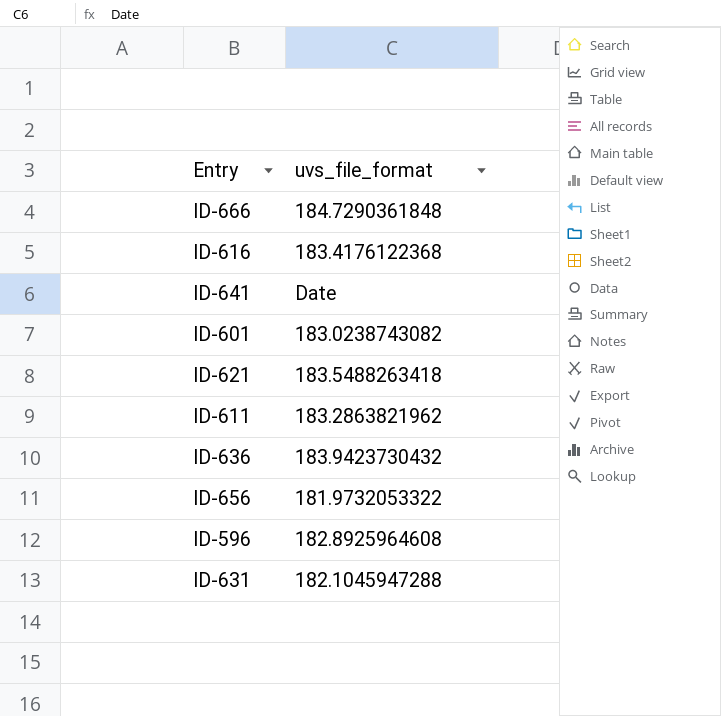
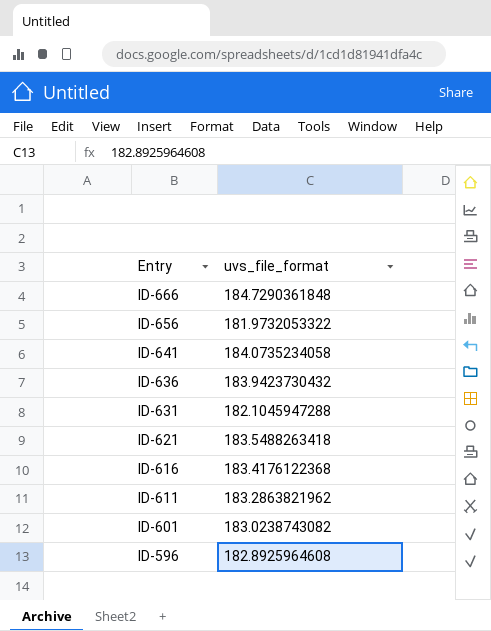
row order: none -> Entry descending
ID-641 | uvs_file_format: Date -> 184.0735234058

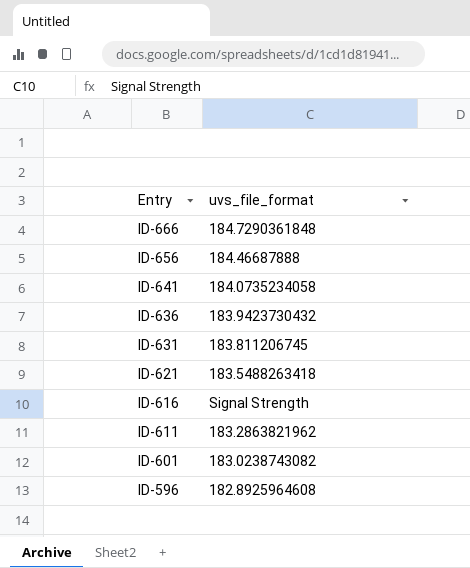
ID-656 | uvs_file_format: 181.9732053322 -> 184.46687888
ID-631 | uvs_file_format: 182.1045947288 -> 183.811206745
ID-616 | uvs_file_format: 183.4176122368 -> Signal Strength

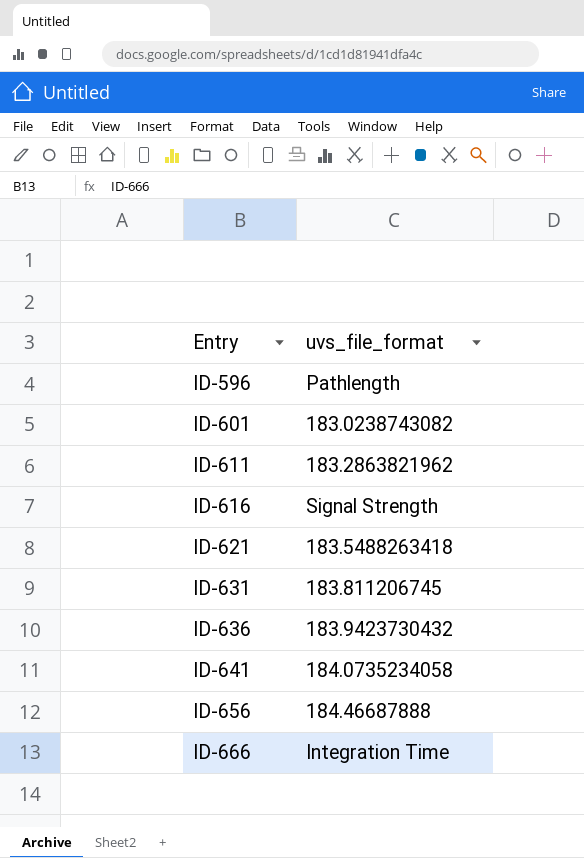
row order: Entry descending -> Entry ascending
ID-596 | uvs_file_format: 182.8925964608 -> Pathlength
ID-666 | uvs_file_format: 184.7290361848 -> Integration Time

